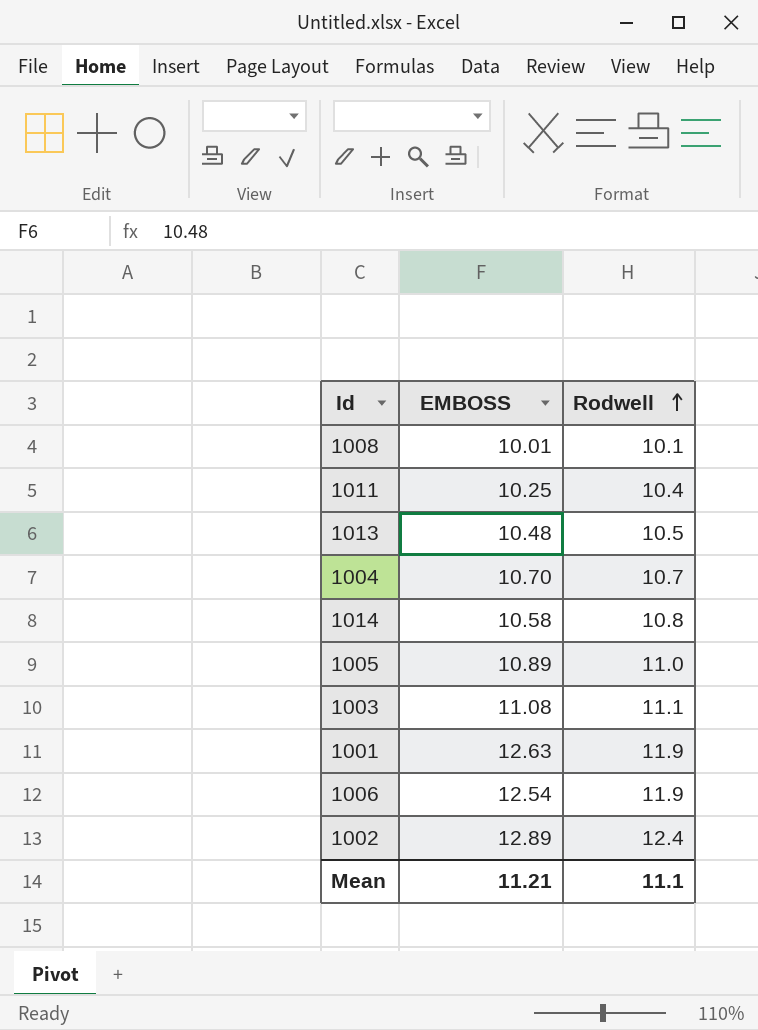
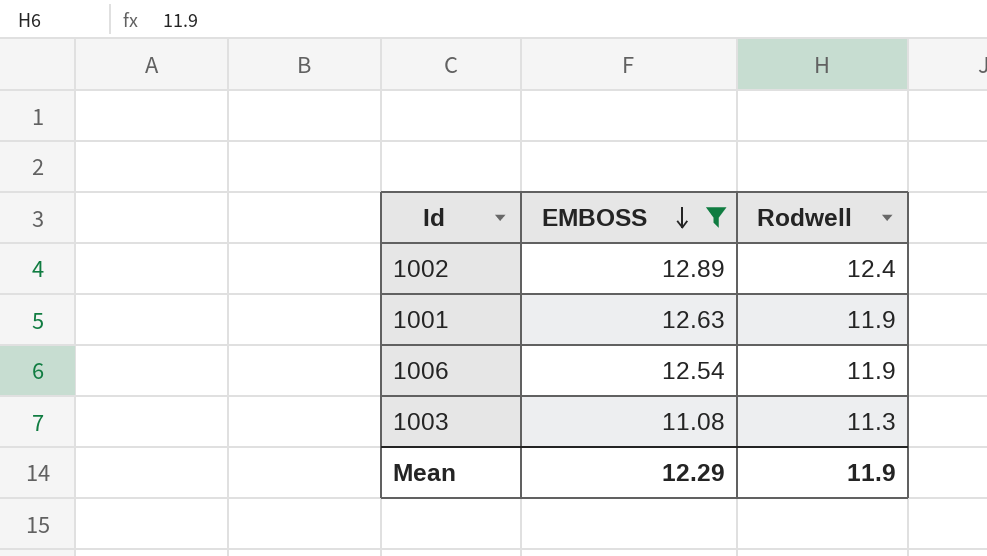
filter: none -> EMBOSS >= 11.08
row order: Rodwell ascending -> EMBOSS descending
1003 | Rodwell: 11.1 -> 11.3
Mean | EMBOSS: 11.21 -> 12.29
Mean | Rodwell: 11.1 -> 11.9

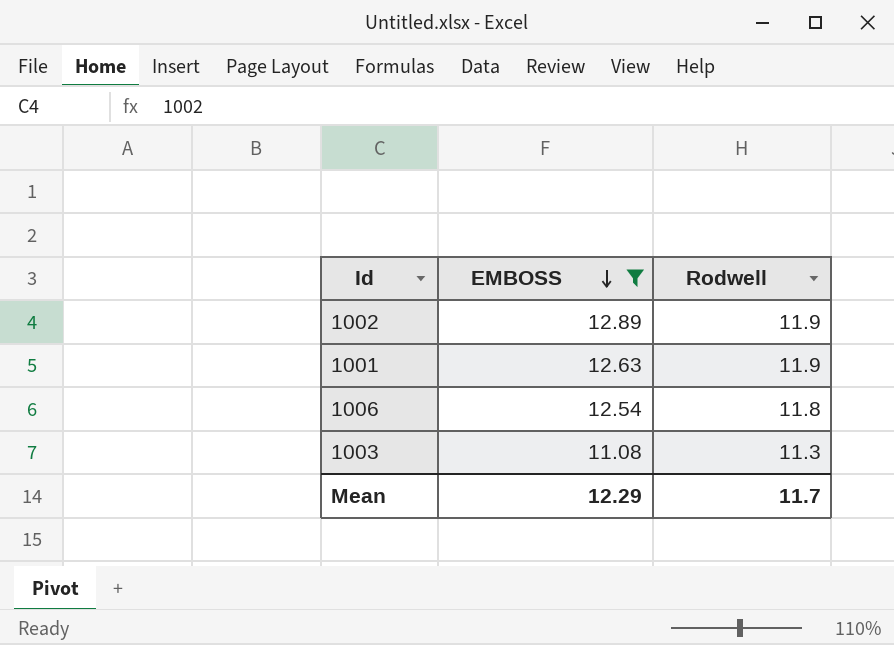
1002 | Rodwell: 12.4 -> 11.9
1006 | Rodwell: 11.9 -> 11.8
Mean | Rodwell: 11.9 -> 11.7

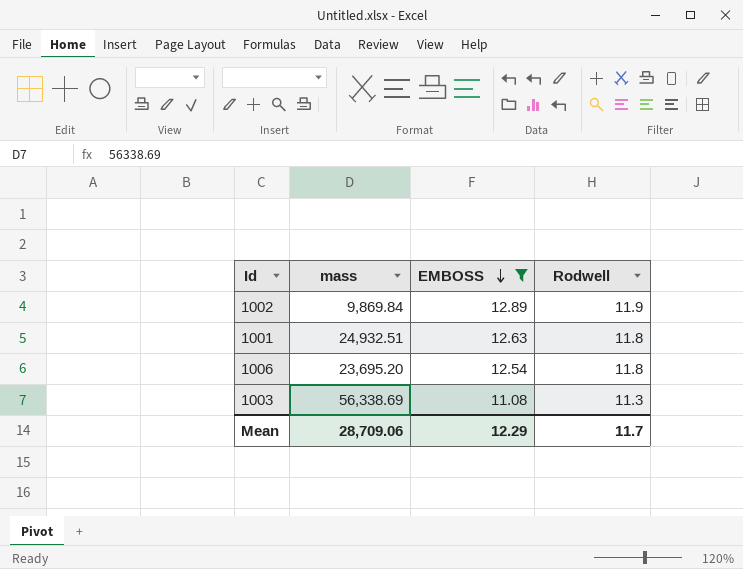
column mass | position: none -> 2
1001 | Rodwell: 11.9 -> 11.8

